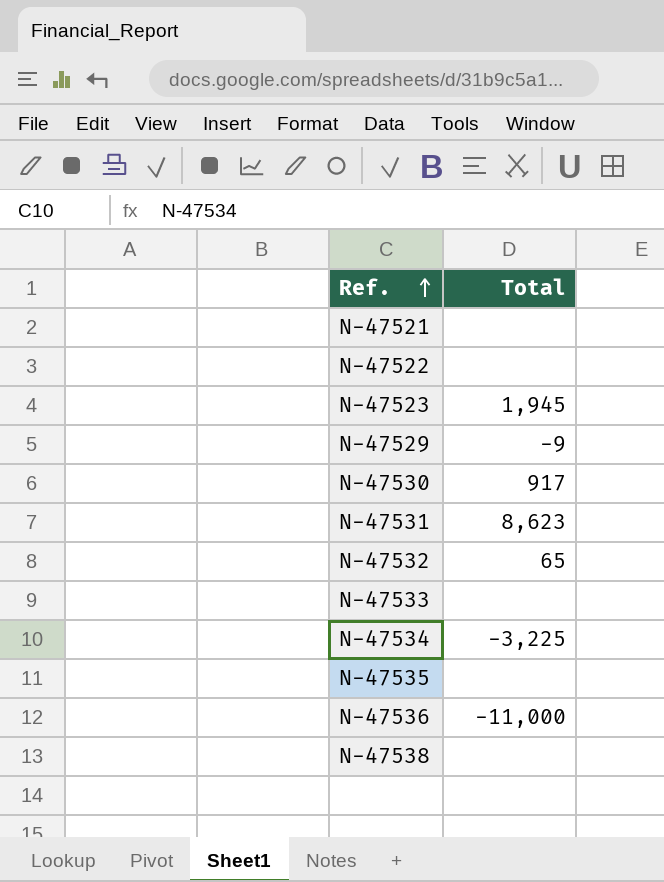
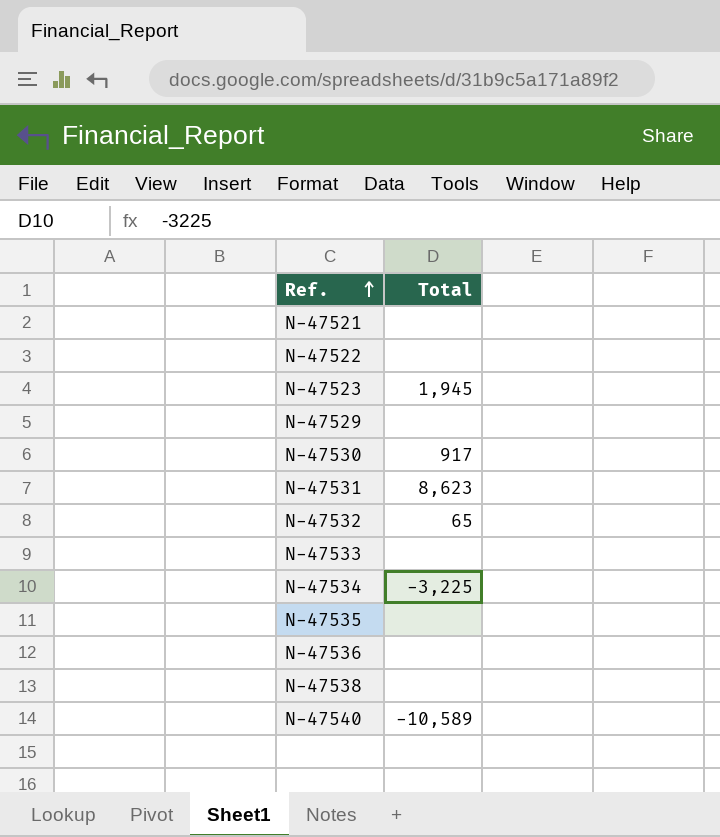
N-47529 | Total: -9 -> none
N-47536 | Total: -11,000 -> none
row N-47540: none -> -10,589

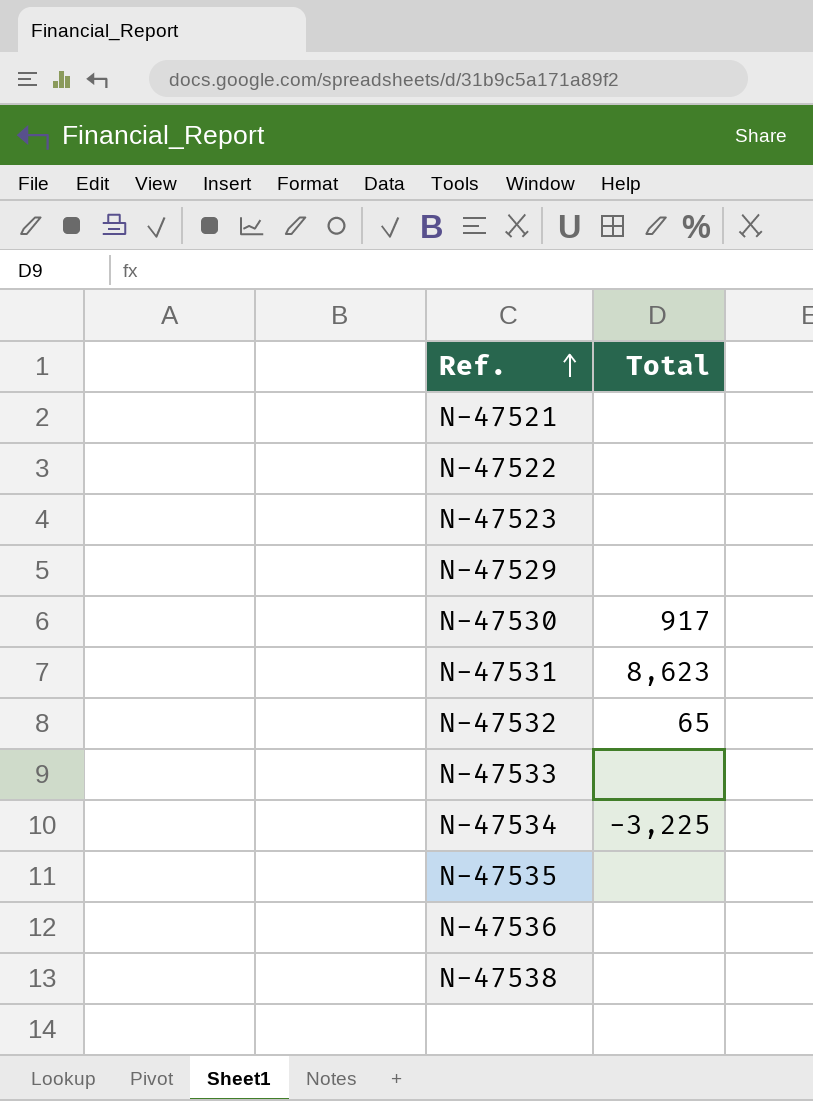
row N-47540: -10,589 -> none
N-47523 | Total: 1,945 -> none

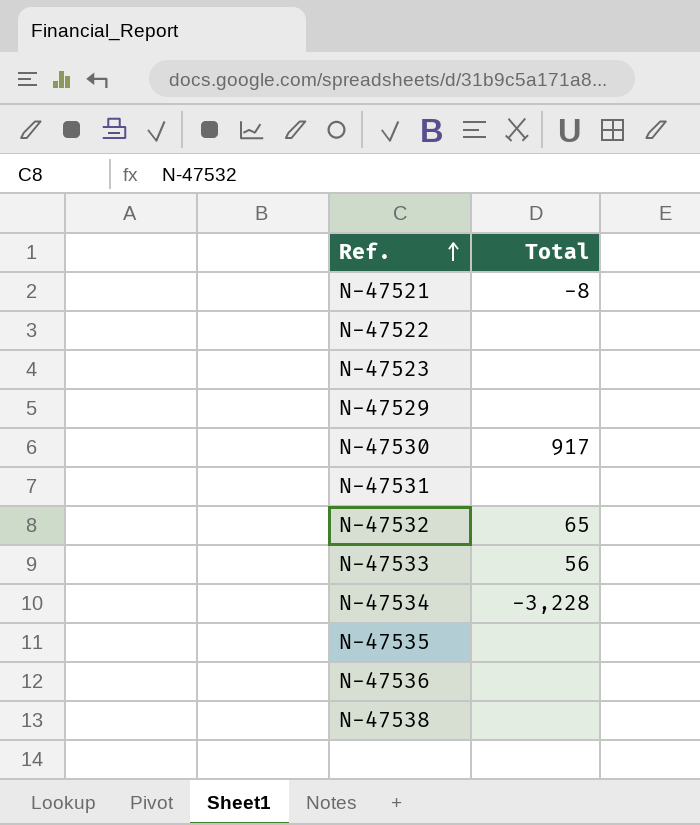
N-47521 | Total: none -> -8
N-47531 | Total: 8,623 -> none
N-47533 | Total: none -> 56
N-47534 | Total: -3,225 -> -3,228

